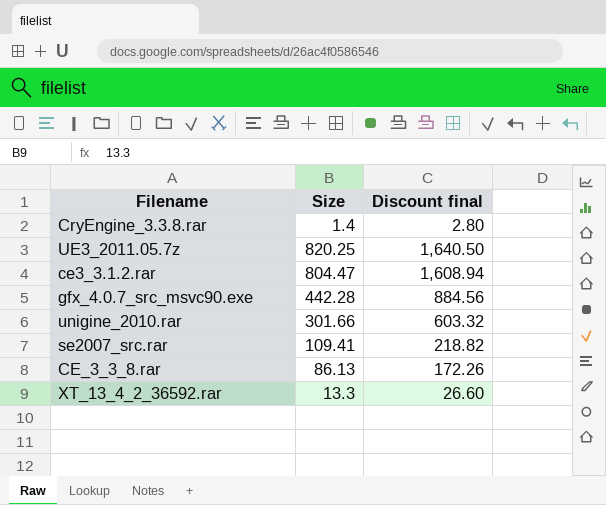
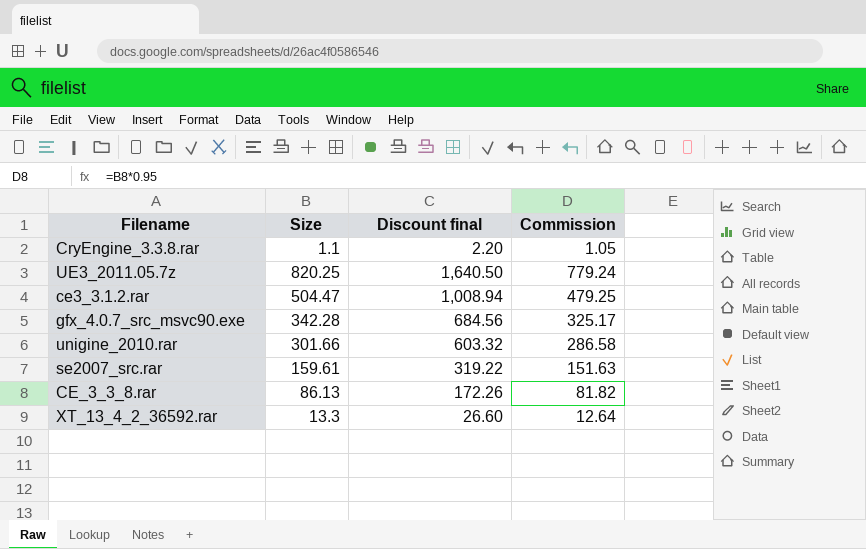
column Commission | formula: none -> [Size] * 0.95
CryEngine_3.3.8.rar | Size: 1.4 -> 1.1
CryEngine_3.3.8.rar | Discount final: 2.80 -> 2.20
ce3_3.1.2.rar | Size: 804.47 -> 504.47
ce3_3.1.2.rar | Discount final: 1,608.94 -> 1,008.94
gfx_4.0.7_src_msvc90.exe | Size: 442.28 -> 342.28
gfx_4.0.7_src_msvc90.exe | Discount final: 884.56 -> 684.56
se2007_src.rar | Size: 109.41 -> 159.61
se2007_src.rar | Discount final: 218.82 -> 319.22

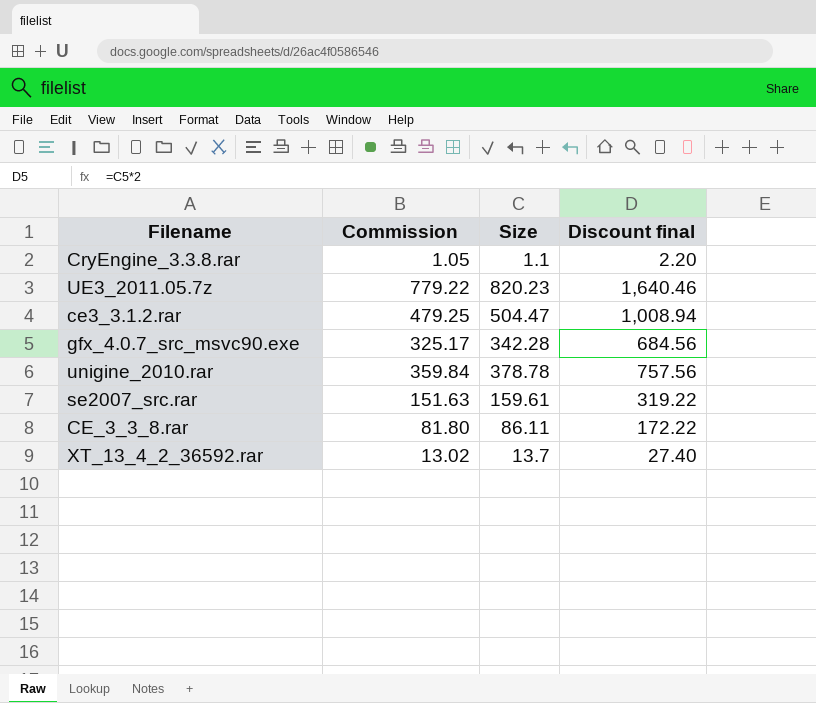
column Commission | position: 4 -> 2
UE3_2011.05.7z | Commission: 779.24 -> 779.22
UE3_2011.05.7z | Size: 820.25 -> 820.23
UE3_2011.05.7z | Discount final: 1,640.50 -> 1,640.46
unigine_2010.rar | Commission: 286.58 -> 359.84
unigine_2010.rar | Size: 301.66 -> 378.78
unigine_2010.rar | Discount final: 603.32 -> 757.56
CE_3_3_8.rar | Commission: 81.82 -> 81.80
CE_3_3_8.rar | Size: 86.13 -> 86.11
CE_3_3_8.rar | Discount final: 172.26 -> 172.22
XT_13_4_2_36592.rar | Commission: 12.64 -> 13.02
XT_13_4_2_36592.rar | Size: 13.3 -> 13.7
XT_13_4_2_36592.rar | Discount final: 26.60 -> 27.40

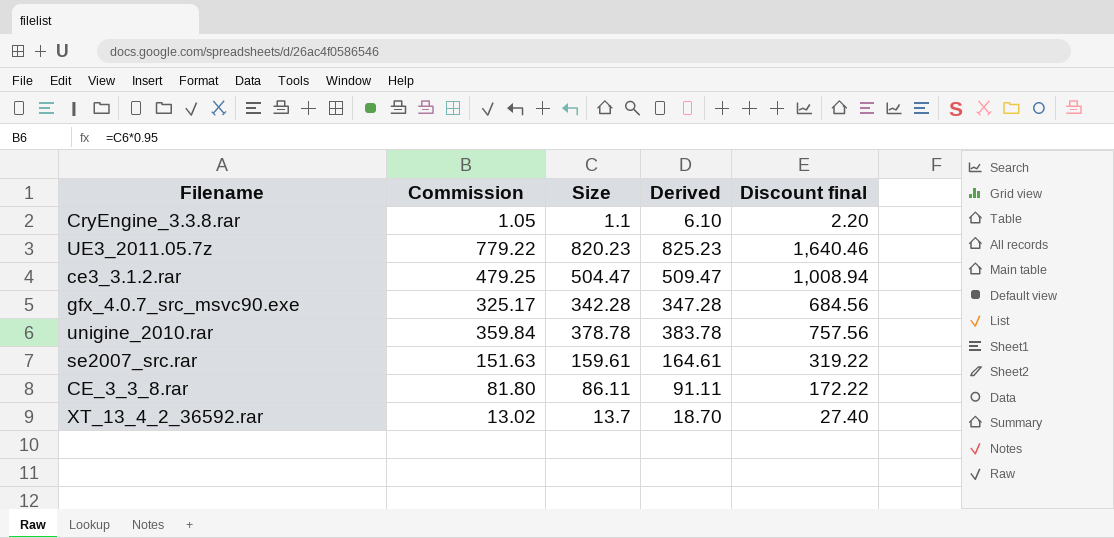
column Derived | formula: none -> [Size] + 5

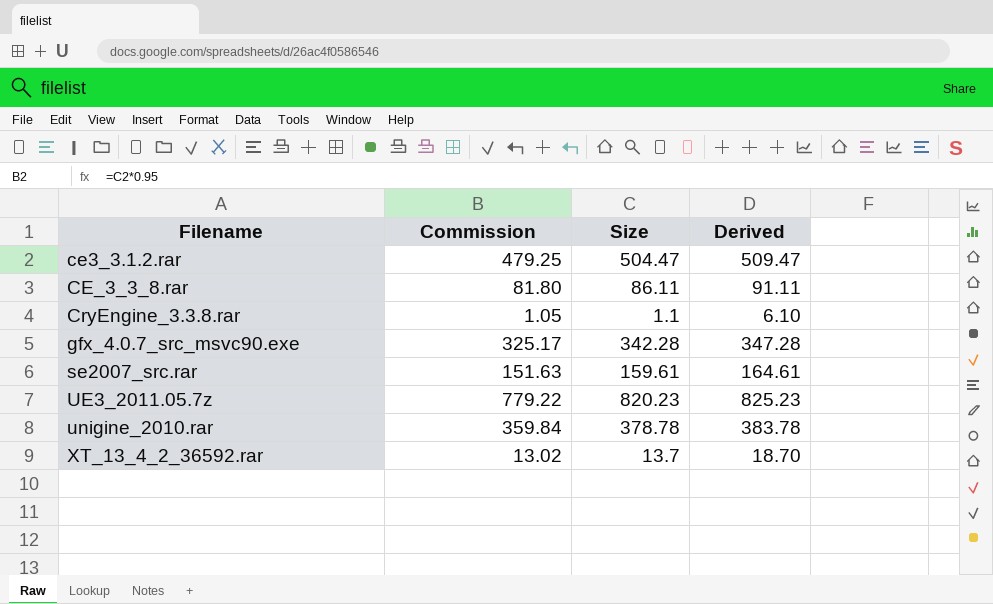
row order: none -> Filename ascending
column Discount final | formula: [Size] * 2 -> none

